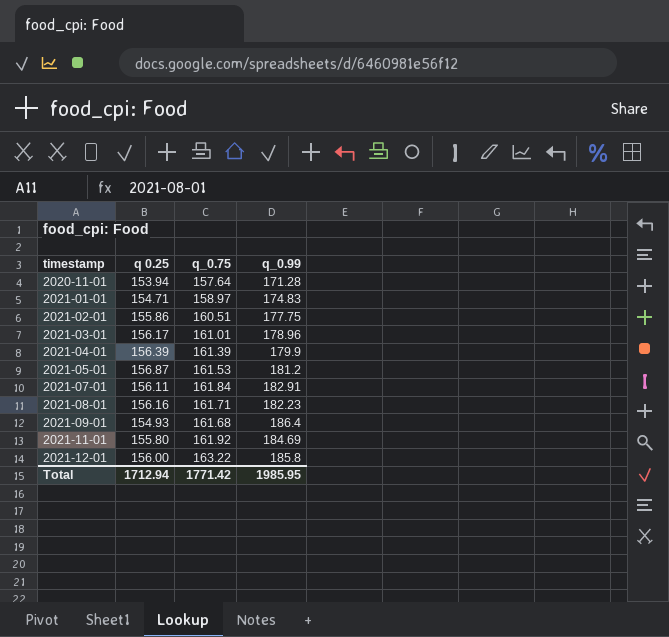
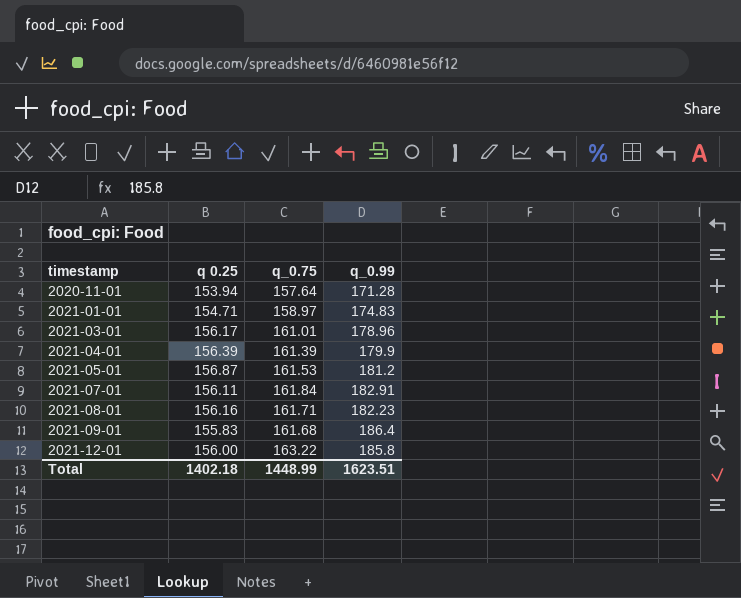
row 2021-02-01: 155.86 | 160.51 | 177.75 -> none
row 2021-11-01: 155.80 | 161.92 | 184.69 -> none
2021-09-01 | q 0.25: 154.93 -> 155.83
Total | q 0.25: 1712.94 -> 1402.18
Total | q_0.75: 1771.42 -> 1448.99
Total | q_0.99: 1985.95 -> 1623.51

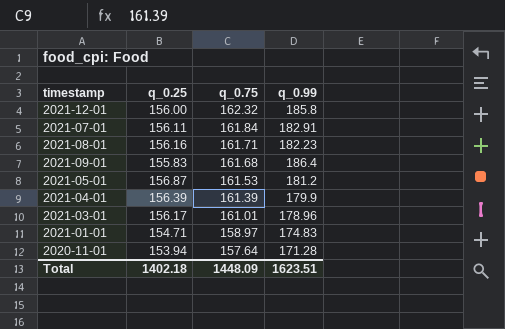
row order: timestamp ascending -> q_0.75 descending
column name: q 0.25 -> q_0.25
2021-12-01 | q_0.75: 163.22 -> 162.32
Total | q_0.75: 1448.99 -> 1448.09

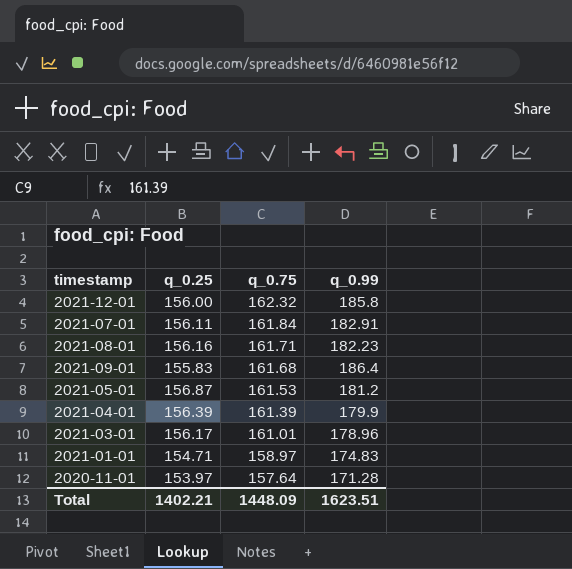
2020-11-01 | q_0.25: 153.94 -> 153.97
Total | q_0.25: 1402.18 -> 1402.21

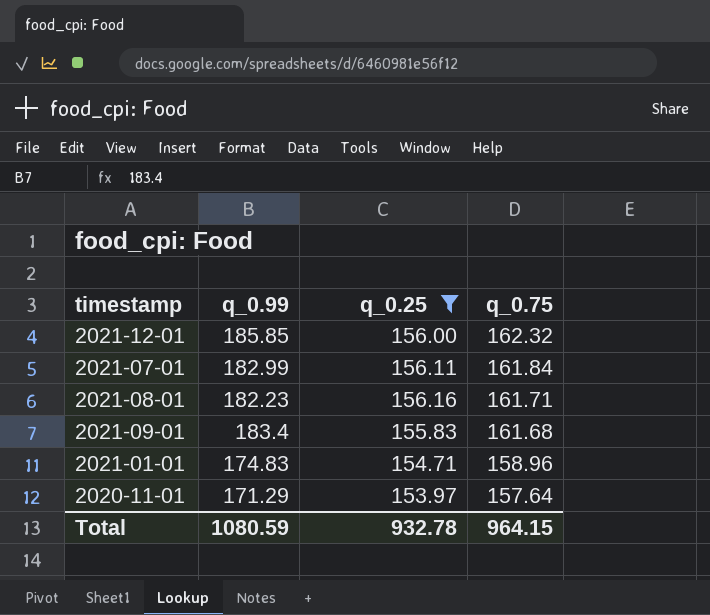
filter: none -> q_0.25 <= 156.16
column q_0.99 | position: 4 -> 2
2021-12-01 | q_0.99: 185.8 -> 185.85
2021-07-01 | q_0.99: 182.91 -> 182.99
2021-09-01 | q_0.99: 186.4 -> 183.4
2021-01-01 | q_0.75: 158.97 -> 158.96
2020-11-01 | q_0.99: 171.28 -> 171.29
Total | q_0.99: 1623.51 -> 1080.59
Total | q_0.25: 1402.21 -> 932.78
Total | q_0.75: 1448.09 -> 964.15

